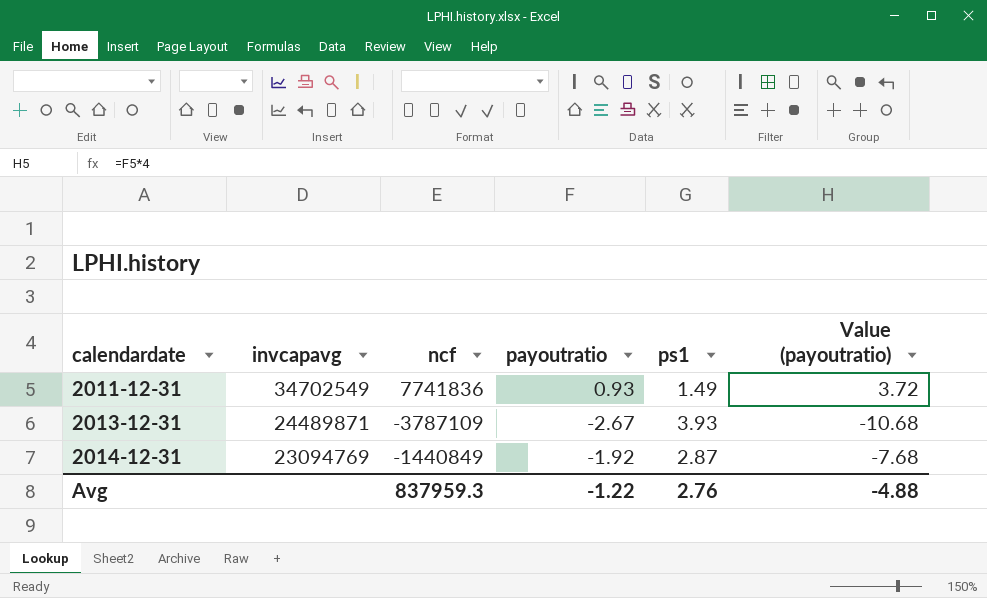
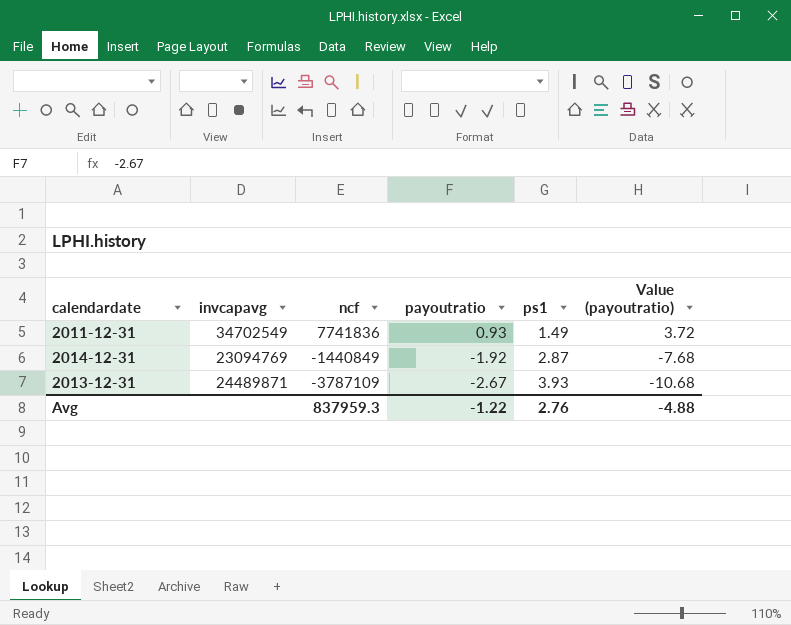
row order: calendardate ascending -> ncf descending

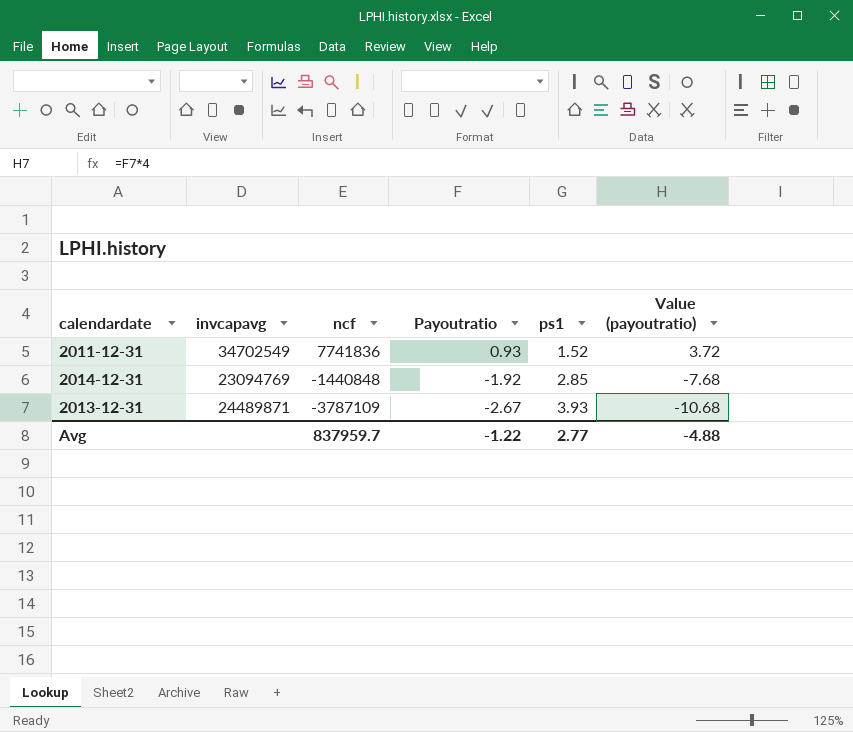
column name: payoutratio -> Payoutratio
2011-12-31 | ps1: 1.49 -> 1.52
2014-12-31 | ncf: -1440849 -> -1440848
2014-12-31 | ps1: 2.87 -> 2.85
Avg | ncf: 837959.3 -> 837959.7
Avg | ps1: 2.76 -> 2.77

